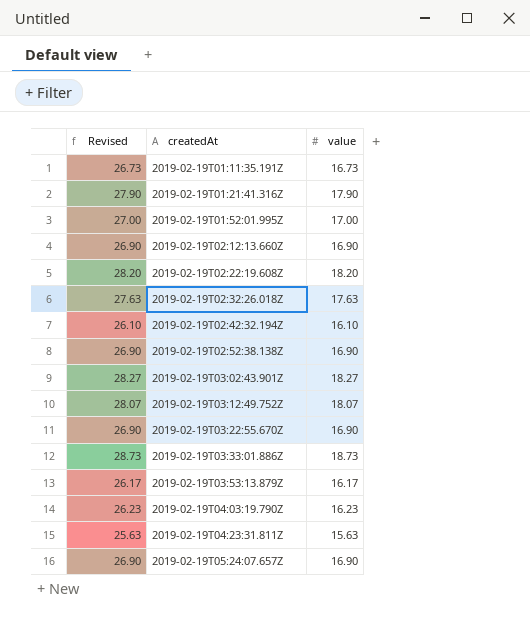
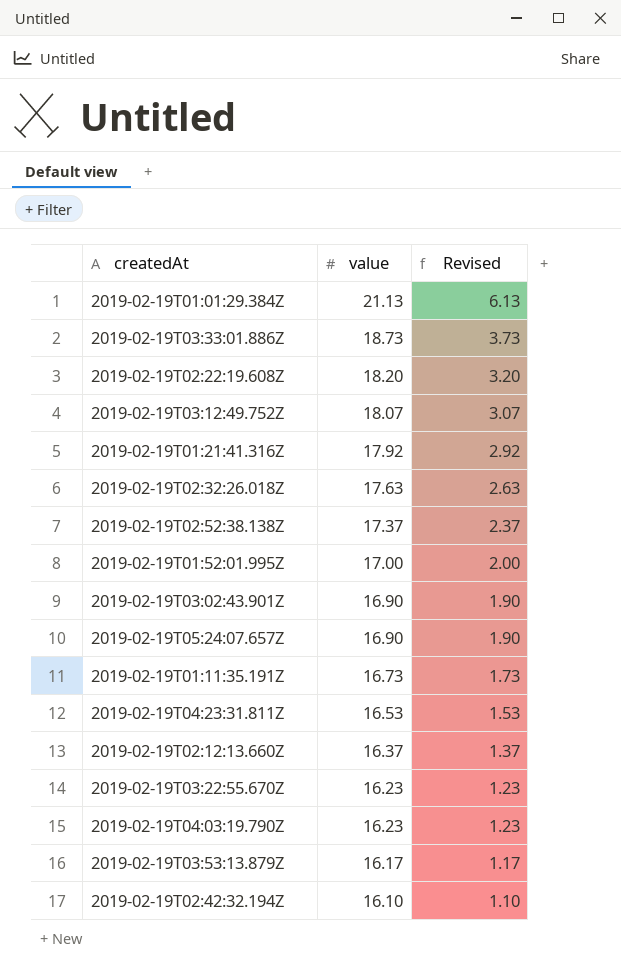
row order: createdAt ascending -> value descending
column Revised | formula: [value] + 10 -> [value] - 15
column Revised | position: 1 -> 3
row 2019-02-19T01:01:29.384Z: none -> 21.13 | 6.13
2019-02-19T01:21:41.316Z | value: 17.90 -> 17.92
2019-02-19T02:52:38.138Z | value: 16.90 -> 17.37
2019-02-19T03:02:43.901Z | value: 18.27 -> 16.90
2019-02-19T04:23:31.811Z | value: 15.63 -> 16.53
2019-02-19T02:12:13.660Z | value: 16.90 -> 16.37
2019-02-19T03:22:55.670Z | value: 16.90 -> 16.23

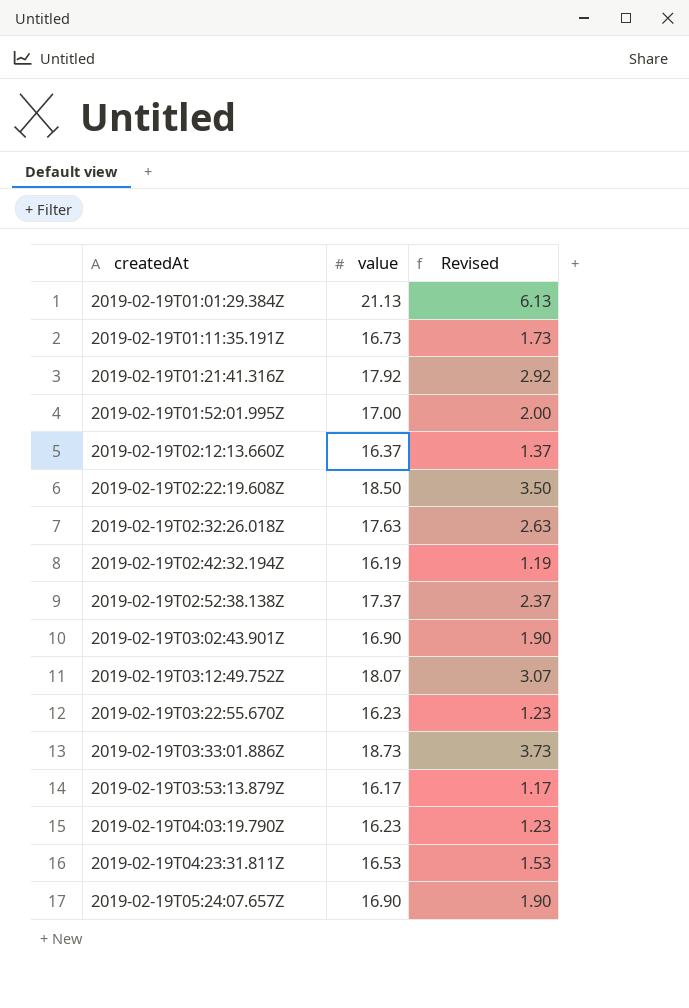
row order: value descending -> createdAt ascending
2019-02-19T02:22:19.608Z | value: 18.20 -> 18.50
2019-02-19T02:22:19.608Z | Revised: 3.20 -> 3.50
2019-02-19T02:42:32.194Z | value: 16.10 -> 16.19
2019-02-19T02:42:32.194Z | Revised: 1.10 -> 1.19

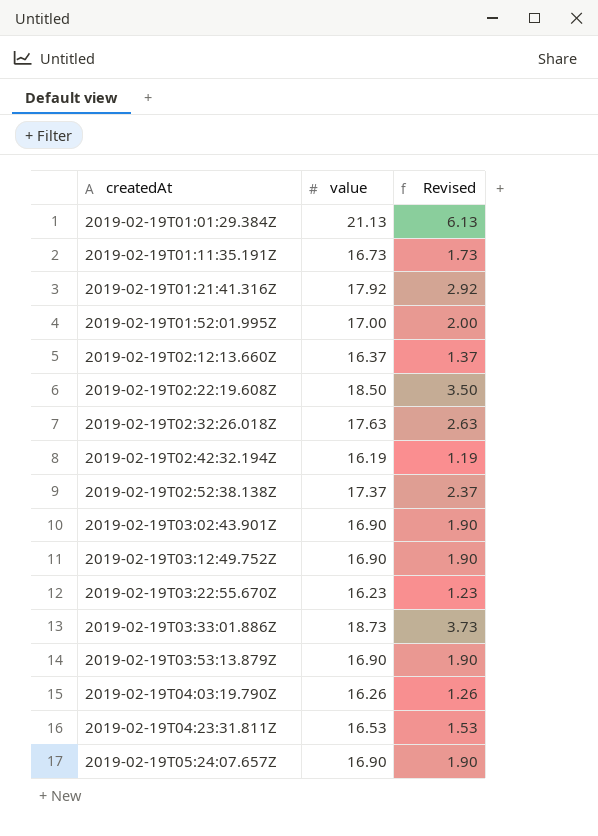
2019-02-19T03:12:49.752Z | value: 18.07 -> 16.90
2019-02-19T03:12:49.752Z | Revised: 3.07 -> 1.90
2019-02-19T03:53:13.879Z | value: 16.17 -> 16.90
2019-02-19T03:53:13.879Z | Revised: 1.17 -> 1.90
2019-02-19T04:03:19.790Z | value: 16.23 -> 16.26
2019-02-19T04:03:19.790Z | Revised: 1.23 -> 1.26

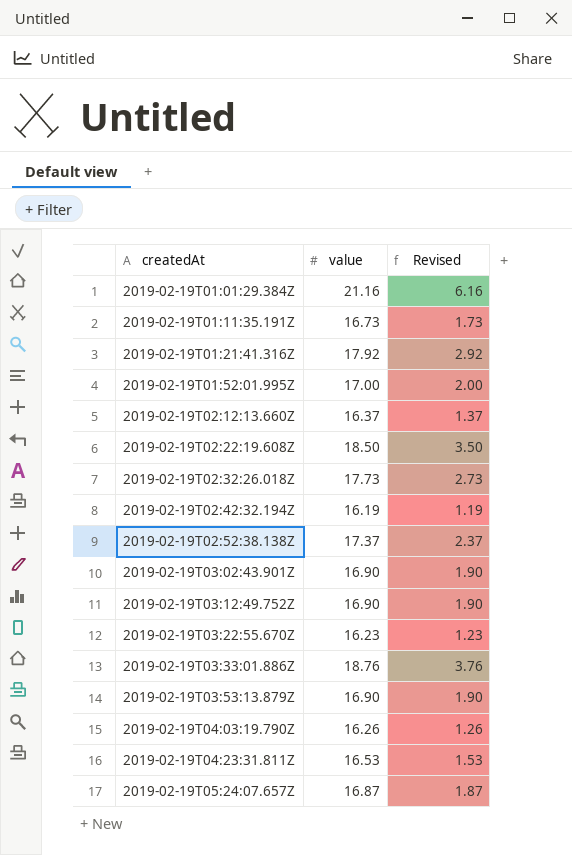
2019-02-19T01:01:29.384Z | value: 21.13 -> 21.16
2019-02-19T01:01:29.384Z | Revised: 6.13 -> 6.16
2019-02-19T02:32:26.018Z | value: 17.63 -> 17.73
2019-02-19T02:32:26.018Z | Revised: 2.63 -> 2.73
2019-02-19T03:33:01.886Z | value: 18.73 -> 18.76
2019-02-19T03:33:01.886Z | Revised: 3.73 -> 3.76
2019-02-19T05:24:07.657Z | value: 16.90 -> 16.87
2019-02-19T05:24:07.657Z | Revised: 1.90 -> 1.87

